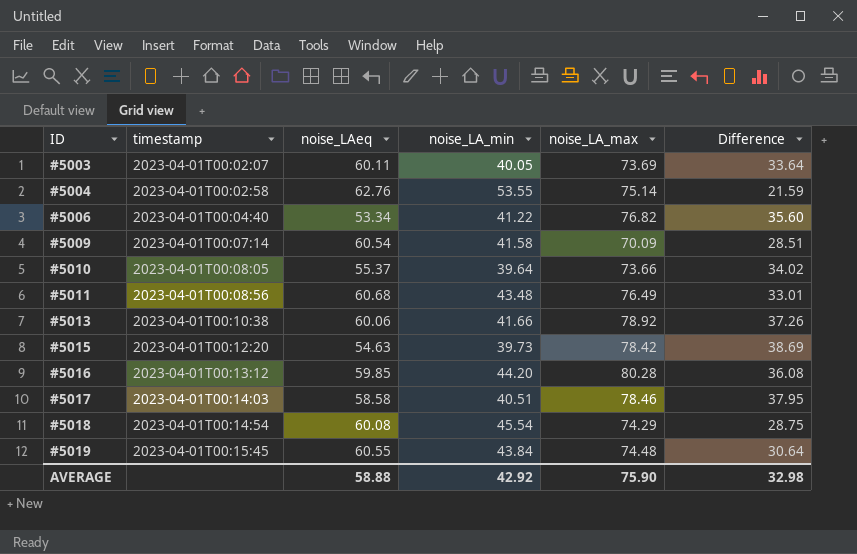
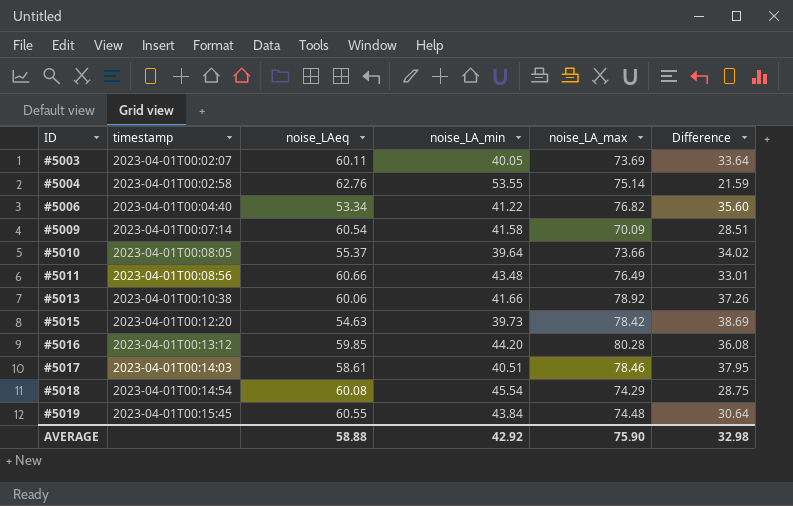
#5011 | noise_LAeq: 60.68 -> 60.66
#5017 | noise_LAeq: 58.58 -> 58.61

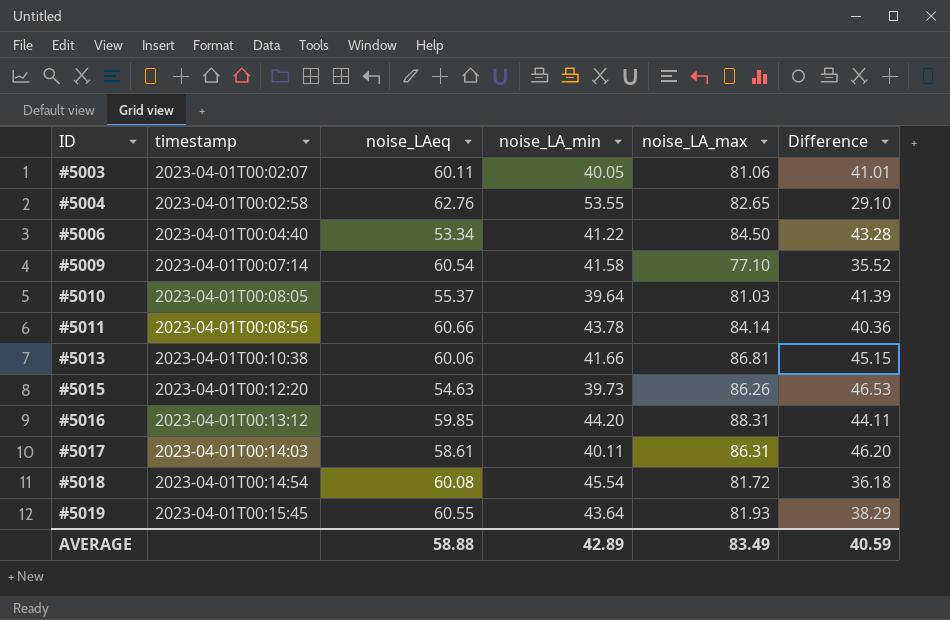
#5003 | noise_LA_max: 73.69 -> 81.06
#5003 | Difference: 33.64 -> 41.01
#5004 | noise_LA_max: 75.14 -> 82.65
#5004 | Difference: 21.59 -> 29.10
#5006 | noise_LA_max: 76.82 -> 84.50
#5006 | Difference: 35.60 -> 43.28
#5009 | noise_LA_max: 70.09 -> 77.10
#5009 | Difference: 28.51 -> 35.52
#5010 | noise_LA_max: 73.66 -> 81.03
#5010 | Difference: 34.02 -> 41.39
#5011 | noise_LA_min: 43.48 -> 43.78
#5011 | noise_LA_max: 76.49 -> 84.14
#5011 | Difference: 33.01 -> 40.36
#5013 | noise_LA_max: 78.92 -> 86.81
#5013 | Difference: 37.26 -> 45.15
#5015 | noise_LA_max: 78.42 -> 86.26
#5015 | Difference: 38.69 -> 46.53
#5016 | noise_LA_max: 80.28 -> 88.31
#5016 | Difference: 36.08 -> 44.11
#5017 | noise_LA_min: 40.51 -> 40.11
#5017 | noise_LA_max: 78.46 -> 86.31
#5017 | Difference: 37.95 -> 46.20
#5018 | noise_LA_max: 74.29 -> 81.72
#5018 | Difference: 28.75 -> 36.18
#5019 | noise_LA_min: 43.84 -> 43.64
#5019 | noise_LA_max: 74.48 -> 81.93
#5019 | Difference: 30.64 -> 38.29
AVERAGE | noise_LA_min: 42.92 -> 42.89
AVERAGE | noise_LA_max: 75.90 -> 83.49
AVERAGE | Difference: 32.98 -> 40.59

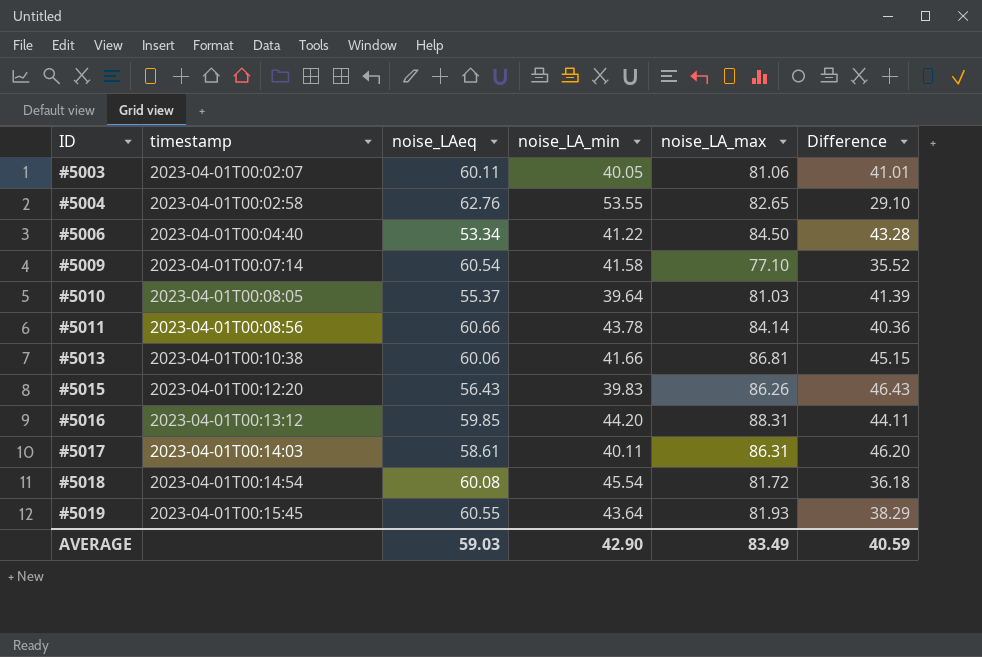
#5015 | noise_LAeq: 54.63 -> 56.43
#5015 | noise_LA_min: 39.73 -> 39.83
#5015 | Difference: 46.53 -> 46.43
AVERAGE | noise_LAeq: 58.88 -> 59.03
AVERAGE | noise_LA_min: 42.89 -> 42.90

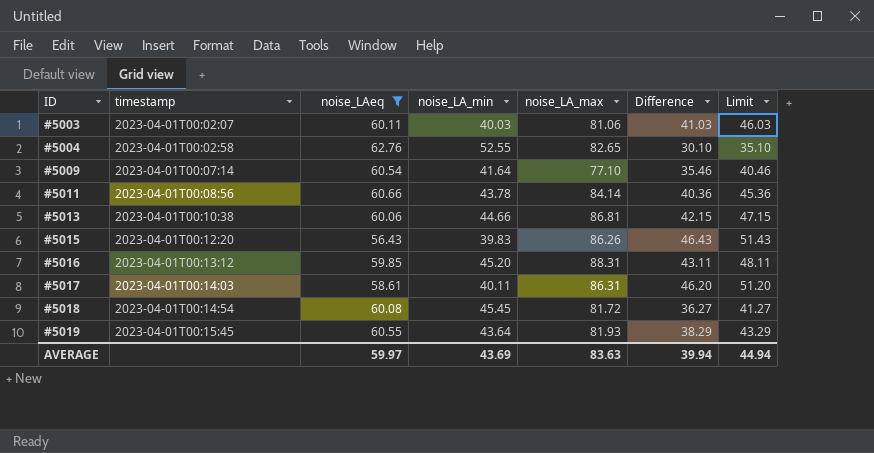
filter: none -> noise_LAeq >= 56.43
column Limit | formula: none -> [Difference] + 5
#5003 | noise_LA_min: 40.05 -> 40.03
#5003 | Difference: 41.01 -> 41.03
#5004 | noise_LA_min: 53.55 -> 52.55
#5004 | Difference: 29.10 -> 30.10
#5009 | noise_LA_min: 41.58 -> 41.64
#5009 | Difference: 35.52 -> 35.46
#5013 | noise_LA_min: 41.66 -> 44.66
#5013 | Difference: 45.15 -> 42.15
#5016 | noise_LA_min: 44.20 -> 45.20
#5016 | Difference: 44.11 -> 43.11
#5018 | noise_LA_min: 45.54 -> 45.45
#5018 | Difference: 36.18 -> 36.27
AVERAGE | noise_LAeq: 59.03 -> 59.97
AVERAGE | noise_LA_min: 42.90 -> 43.69
AVERAGE | noise_LA_max: 83.49 -> 83.63
AVERAGE | Difference: 40.59 -> 39.94

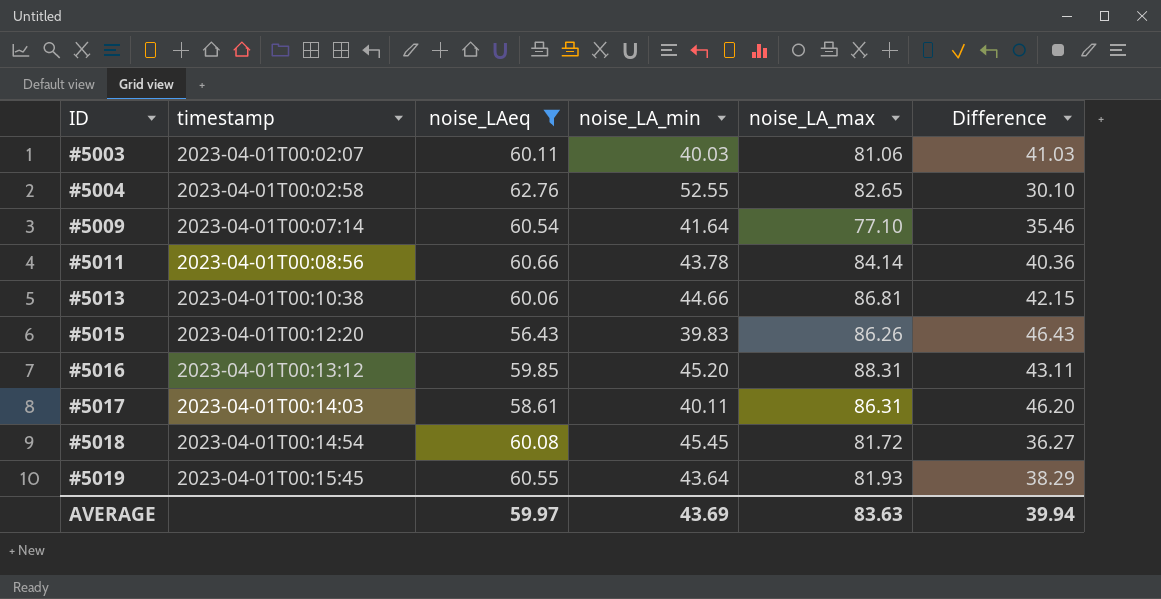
column Limit | formula: [Difference] + 5 -> none

